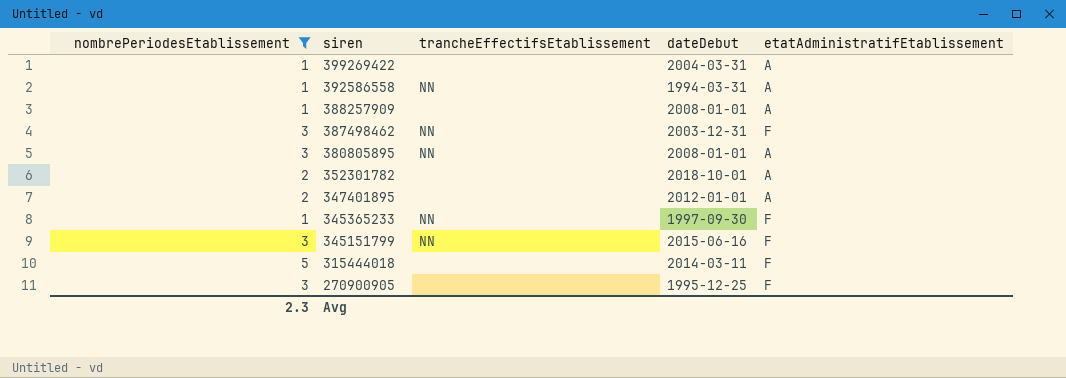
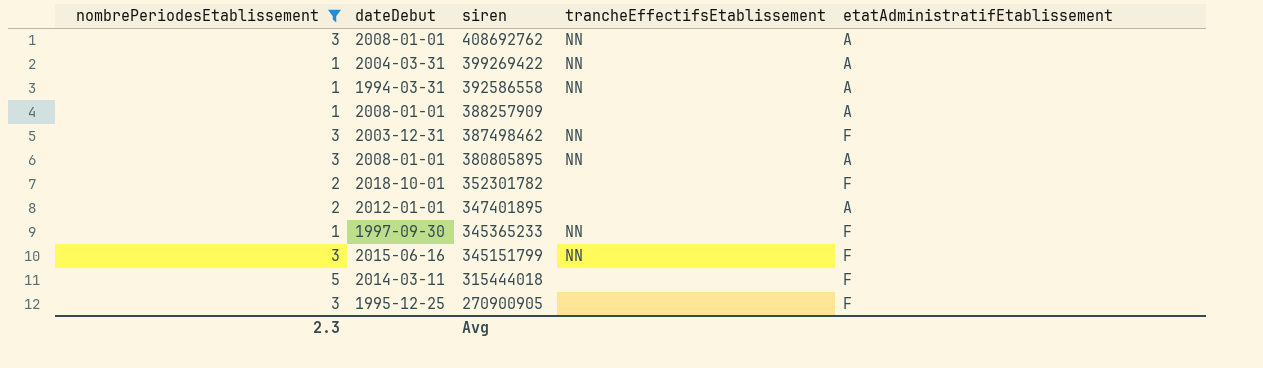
column dateDebut | position: 4 -> 2
row 408692762: none -> 3 | 2008-01-01 | NN | A
399269422 | trancheEffectifsEtablissement: none -> NN
352301782 | etatAdministratifEtablissement: A -> F

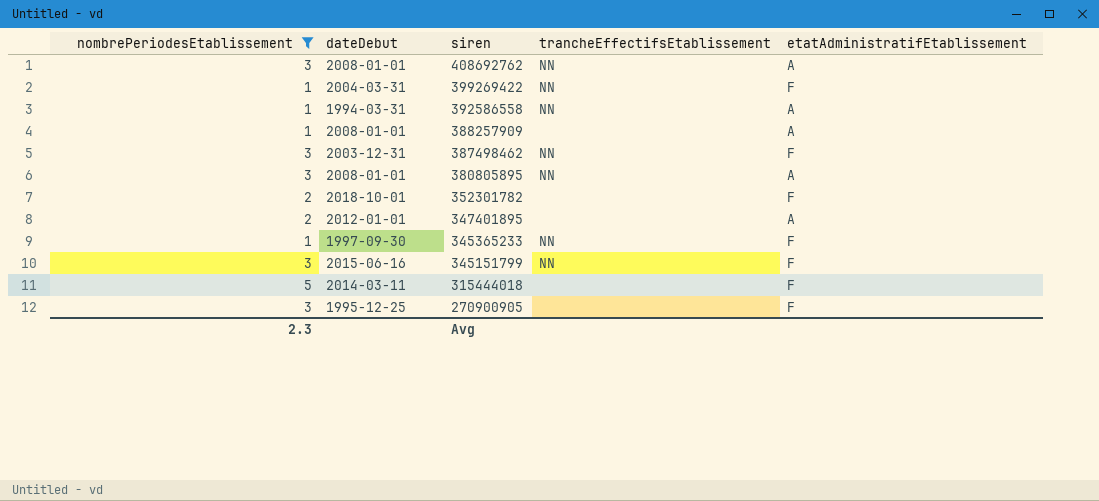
399269422 | etatAdministratifEtablissement: A -> F

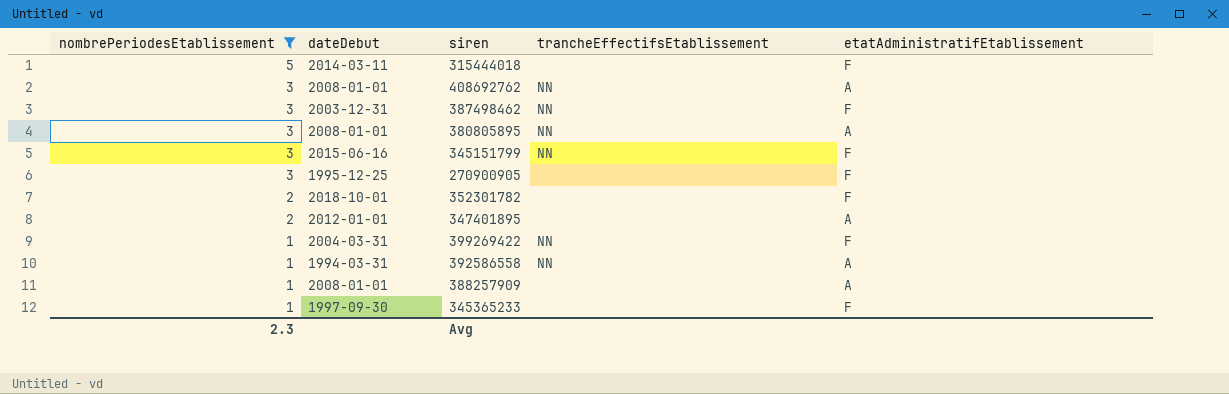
row order: siren descending -> nombrePeriodesEtablissement descending
345365233 | trancheEffectifsEtablissement: NN -> none

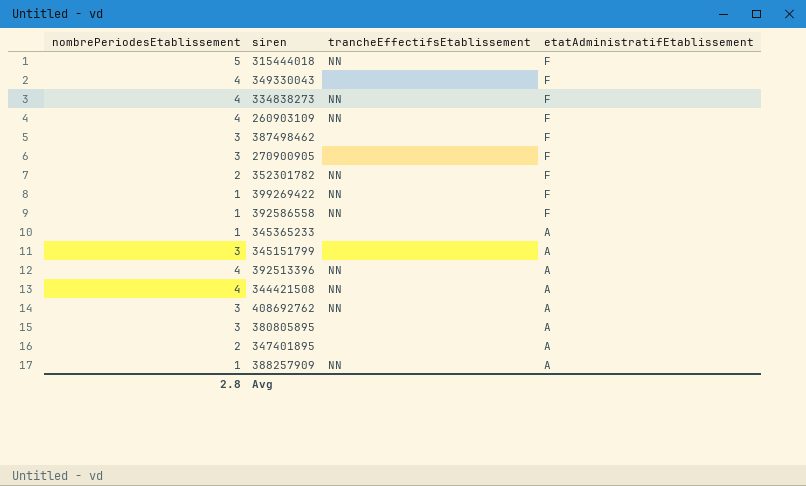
filter: nombrePeriodesEtablissement != 4 -> none
row order: nombrePeriodesEtablissement descending -> etatAdministratifEtablissement descending
column dateDebut | position: 2 -> none
315444018 | trancheEffectifsEtablissement: none -> NN
387498462 | trancheEffectifsEtablissement: NN -> none
352301782 | trancheEffectifsEtablissement: none -> NN
392586558 | etatAdministratifEtablissement: A -> F
345365233 | etatAdministratifEtablissement: F -> A
345151799 | trancheEffectifsEtablissement: NN -> none
345151799 | etatAdministratifEtablissement: F -> A
380805895 | trancheEffectifsEtablissement: NN -> none
388257909 | trancheEffectifsEtablissement: none -> NN
Avg | nombrePeriodesEtablissement: 2.3 -> 2.8

